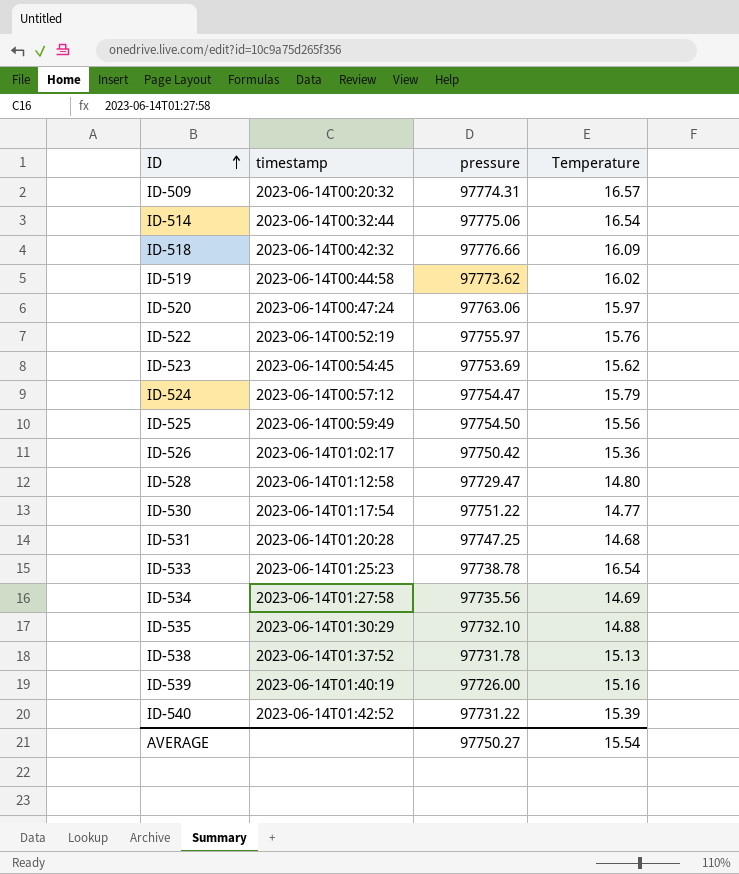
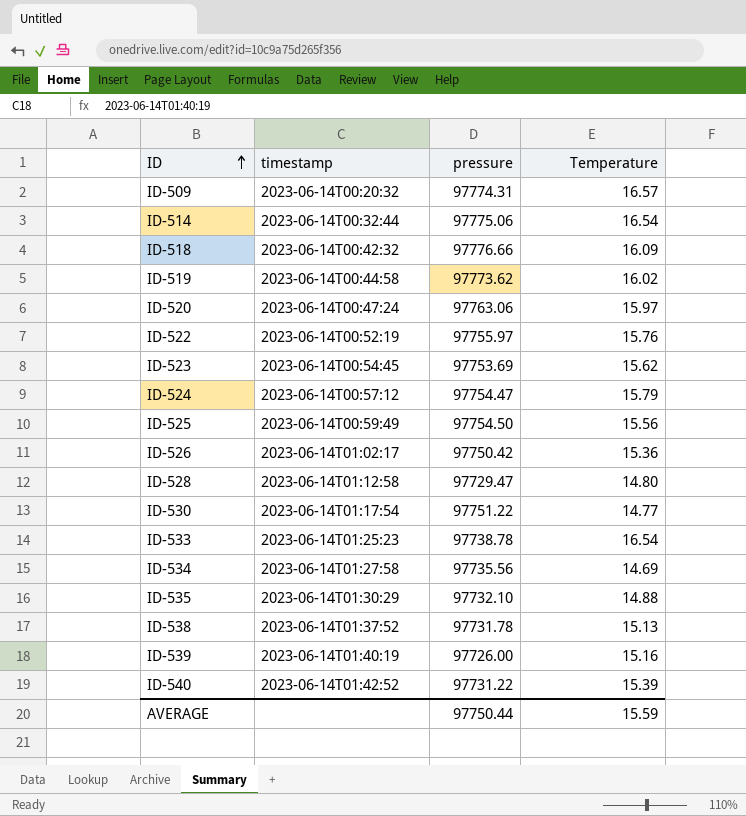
row ID-531: 2023-06-14T01:20:28 | 97747.25 | 14.68 -> none
AVERAGE | pressure: 97750.27 -> 97750.44
AVERAGE | Temperature: 15.54 -> 15.59

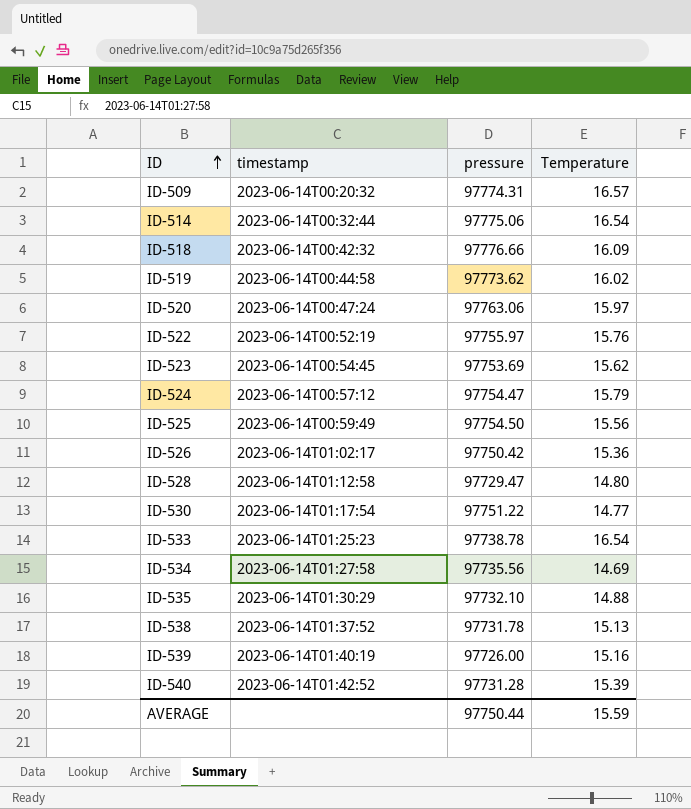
ID-540 | pressure: 97731.22 -> 97731.28

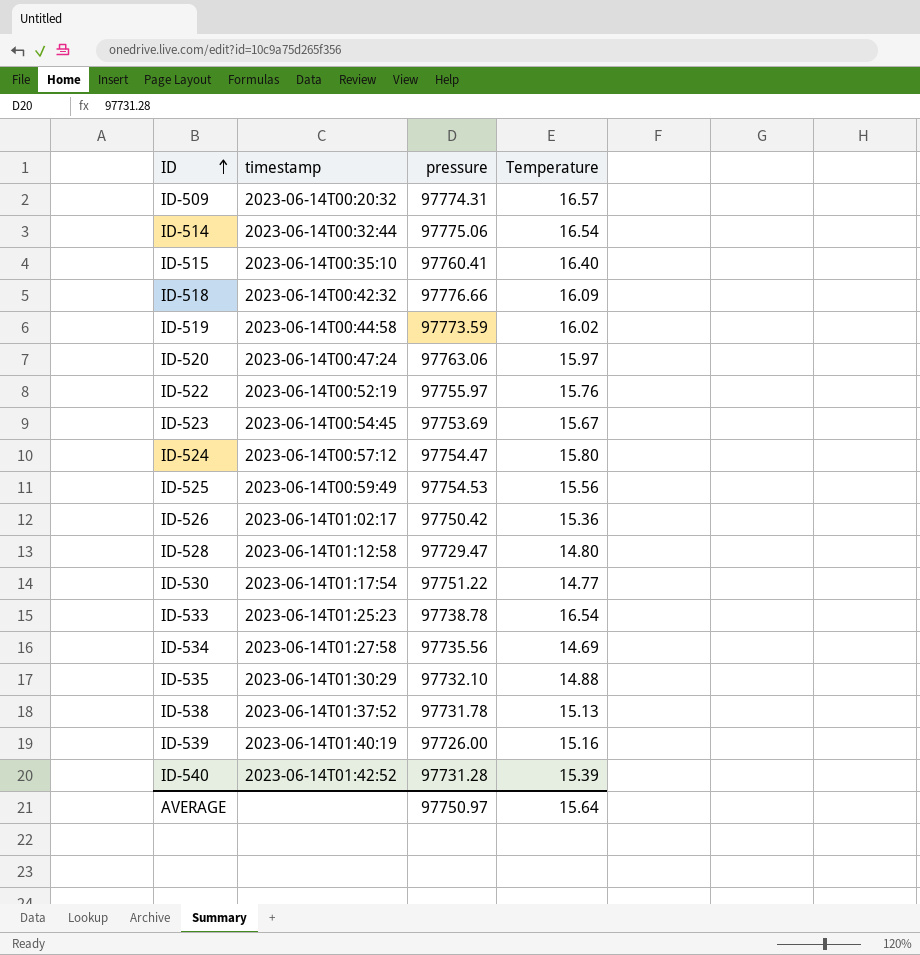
row ID-515: none -> 2023-06-14T00:35:10 | 97760.41 | 16.40
ID-519 | pressure: 97773.62 -> 97773.59
ID-523 | Temperature: 15.62 -> 15.67
ID-524 | Temperature: 15.79 -> 15.80
ID-525 | pressure: 97754.50 -> 97754.53
AVERAGE | pressure: 97750.44 -> 97750.97
AVERAGE | Temperature: 15.59 -> 15.64

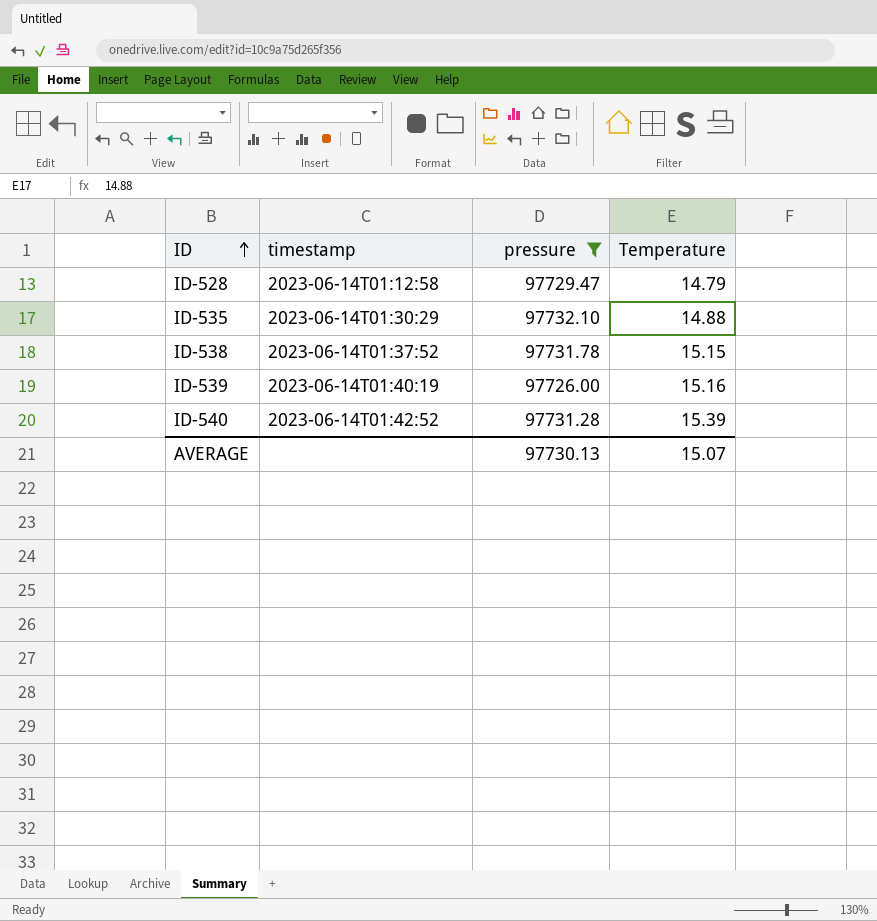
filter: none -> pressure <= 97732.10
ID-528 | Temperature: 14.80 -> 14.79
ID-538 | Temperature: 15.13 -> 15.15
AVERAGE | pressure: 97750.97 -> 97730.13
AVERAGE | Temperature: 15.64 -> 15.07

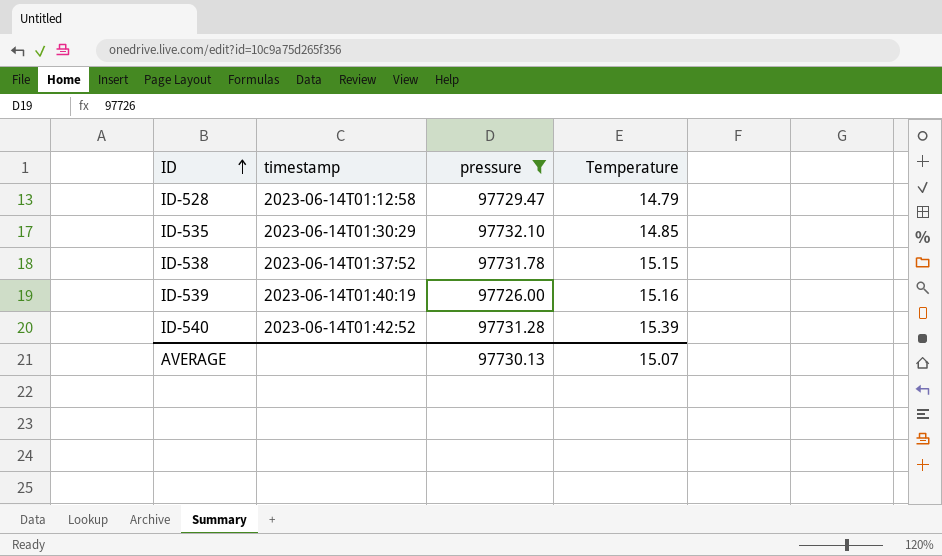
ID-535 | Temperature: 14.88 -> 14.85

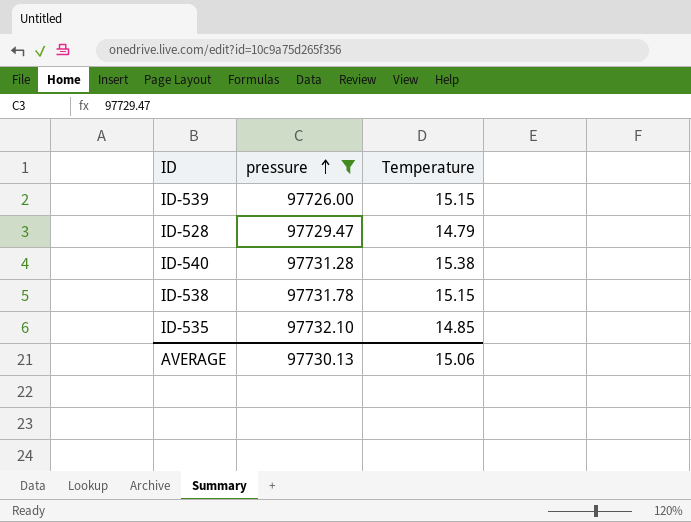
row order: ID ascending -> pressure ascending
column timestamp | position: 2 -> none
ID-539 | Temperature: 15.16 -> 15.15
ID-540 | Temperature: 15.39 -> 15.38
AVERAGE | Temperature: 15.07 -> 15.06

